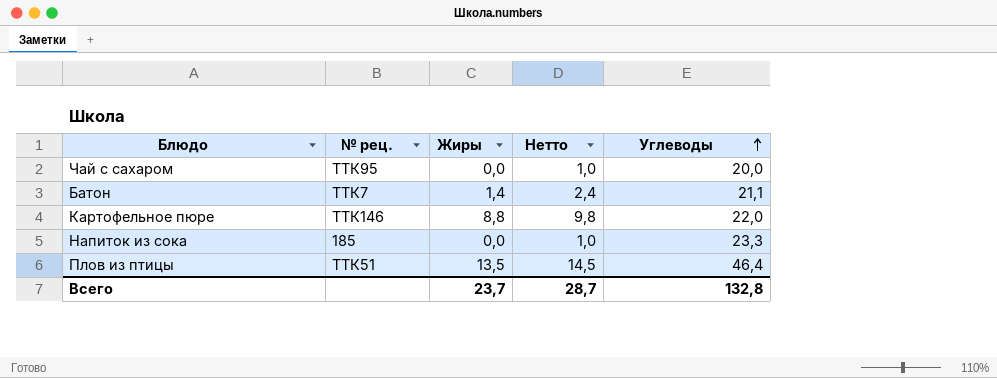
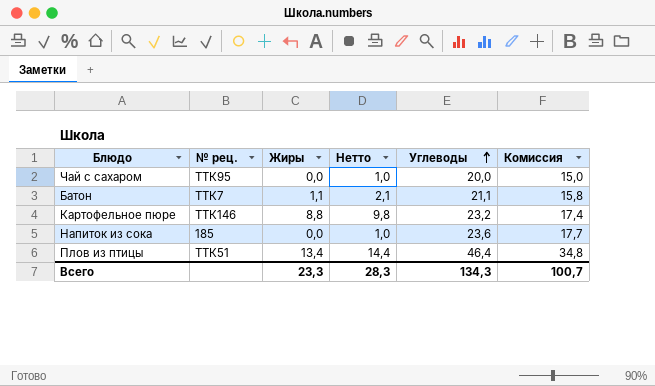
column Комиссия | formula: none -> [Углеводы] * 0,75
Батон | Жиры: 1,4 -> 1,1
Батон | Нетто: 2,4 -> 2,1
Картофельное пюре | Углеводы: 22,0 -> 23,2
Напиток из сока | Углеводы: 23,3 -> 23,6
Плов из птицы | Жиры: 13,5 -> 13,4
Плов из птицы | Нетто: 14,5 -> 14,4
Всего | Жиры: 23,7 -> 23,3
Всего | Нетто: 28,7 -> 28,3
Всего | Углеводы: 132,8 -> 134,3

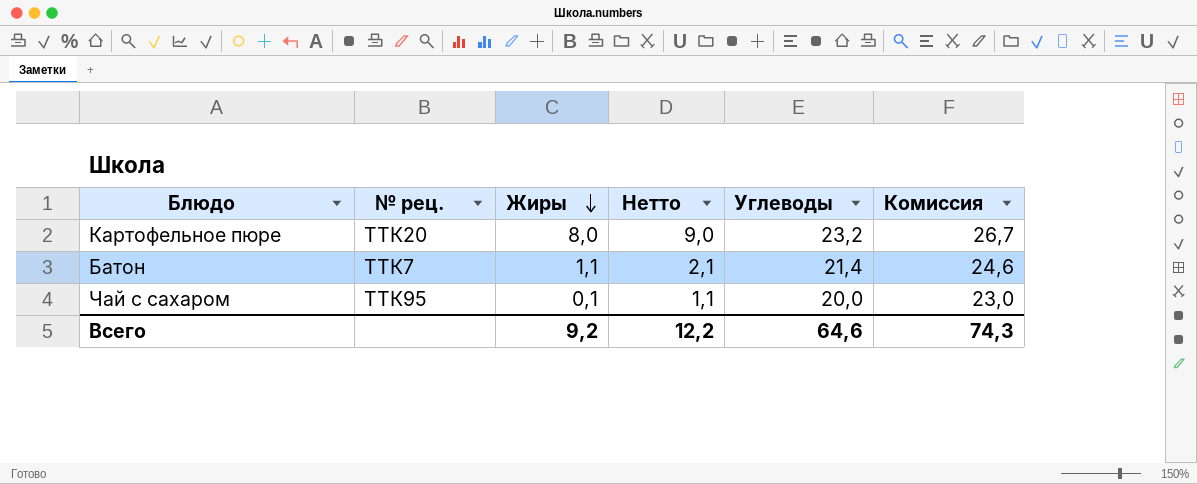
row order: Углеводы ascending -> Жиры descending
column Комиссия | formula: [Углеводы] * 0,75 -> [Углеводы] * 1,15
row Напиток из сока: 185 | 0,0 | 1,0 | 23,6 | 17,7 -> none
row Плов из птицы: ТТК51 | 13,4 | 14,4 | 46,4 | 34,8 -> none
Картофельное пюре | № рец.: ТТК146 -> ТТК20
Картофельное пюре | Жиры: 8,8 -> 8,0
Картофельное пюре | Нетто: 9,8 -> 9,0
Батон | Углеводы: 21,1 -> 21,4
Чай с сахаром | Жиры: 0,0 -> 0,1
Чай с сахаром | Нетто: 1,0 -> 1,1
Всего | Жиры: 23,3 -> 9,2
Всего | Нетто: 28,3 -> 12,2
Всего | Углеводы: 134,3 -> 64,6
Всего | Комиссия: 100,7 -> 74,3

